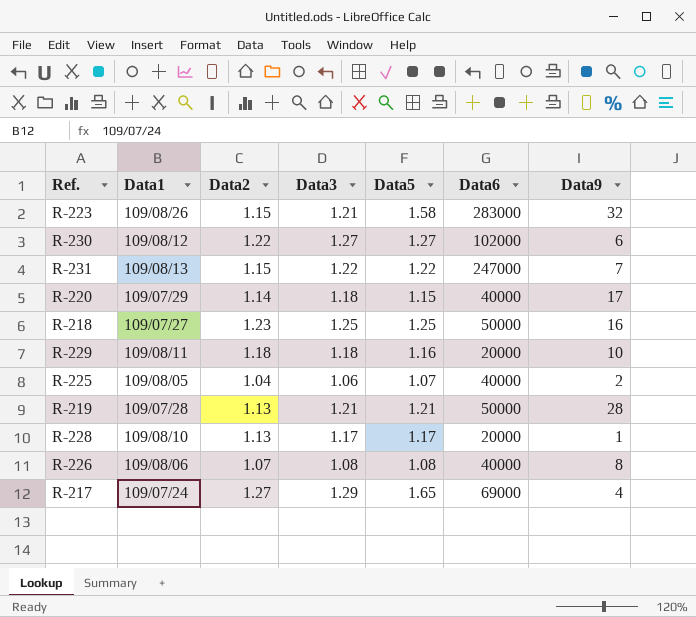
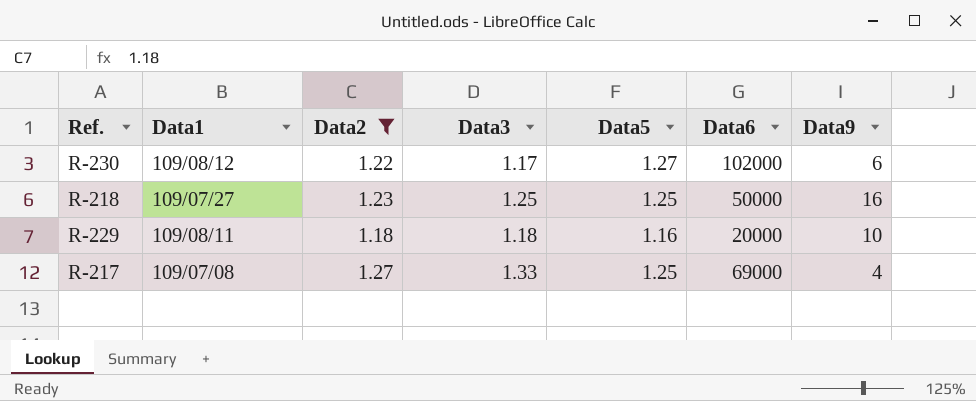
filter: none -> Data2 >= 1.18
R-230 | Data3: 1.27 -> 1.17
R-217 | Data1: 109/07/24 -> 109/07/08
R-217 | Data3: 1.29 -> 1.33
R-217 | Data5: 1.65 -> 1.25

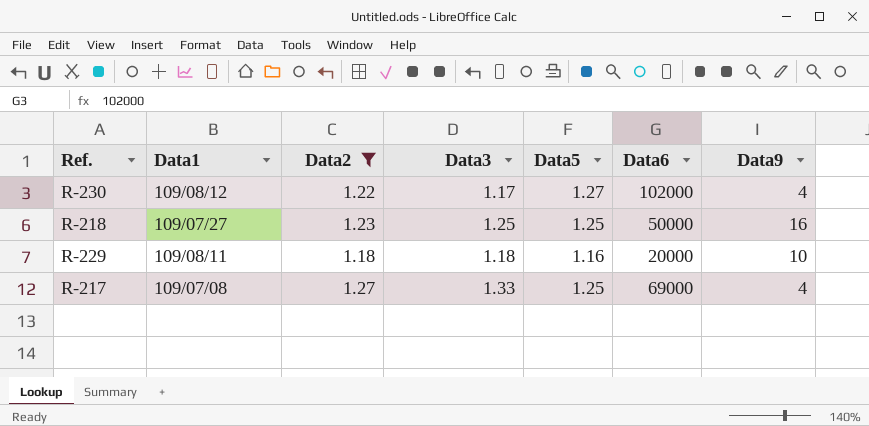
R-230 | Data9: 6 -> 4

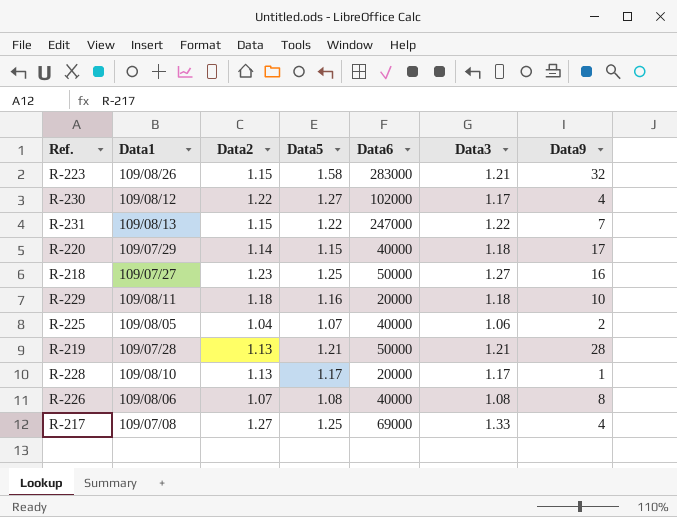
filter: Data2 >= 1.18 -> none
column Data3 | position: 4 -> 6
R-218 | Data3: 1.25 -> 1.27

